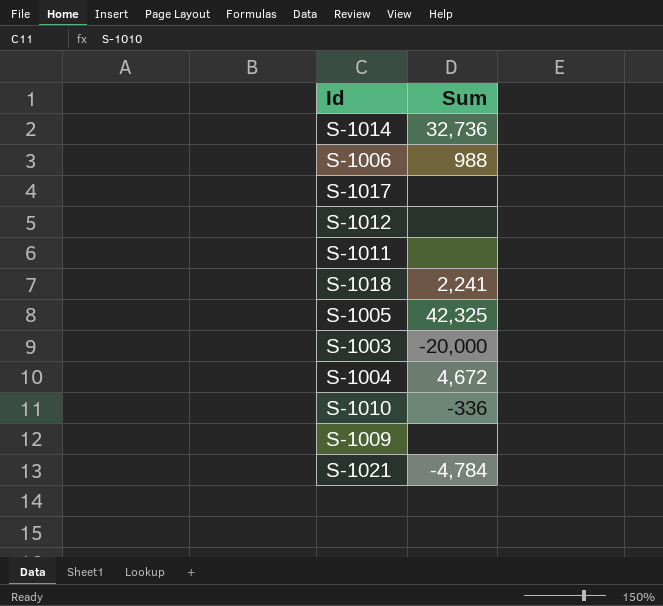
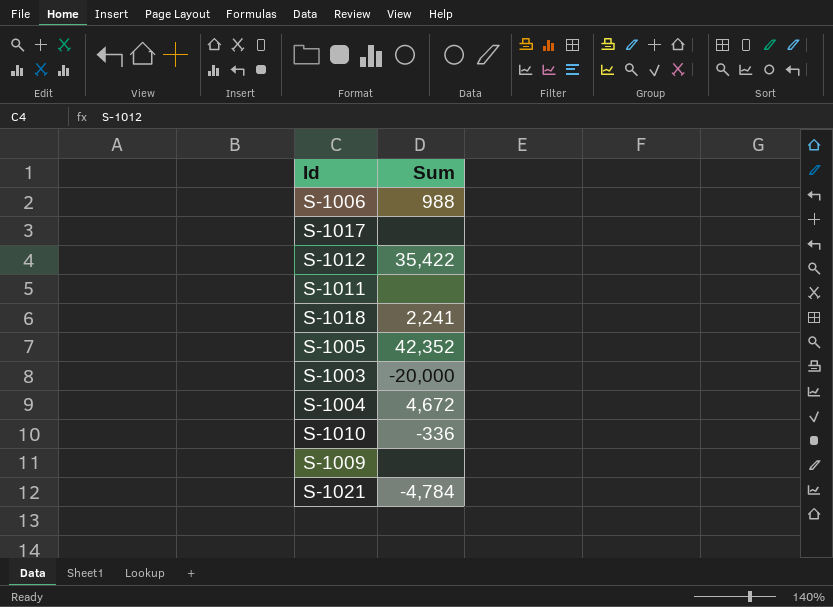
row S-1014: 32,736 -> none
S-1012 | Sum: none -> 35,422
S-1005 | Sum: 42,325 -> 42,352

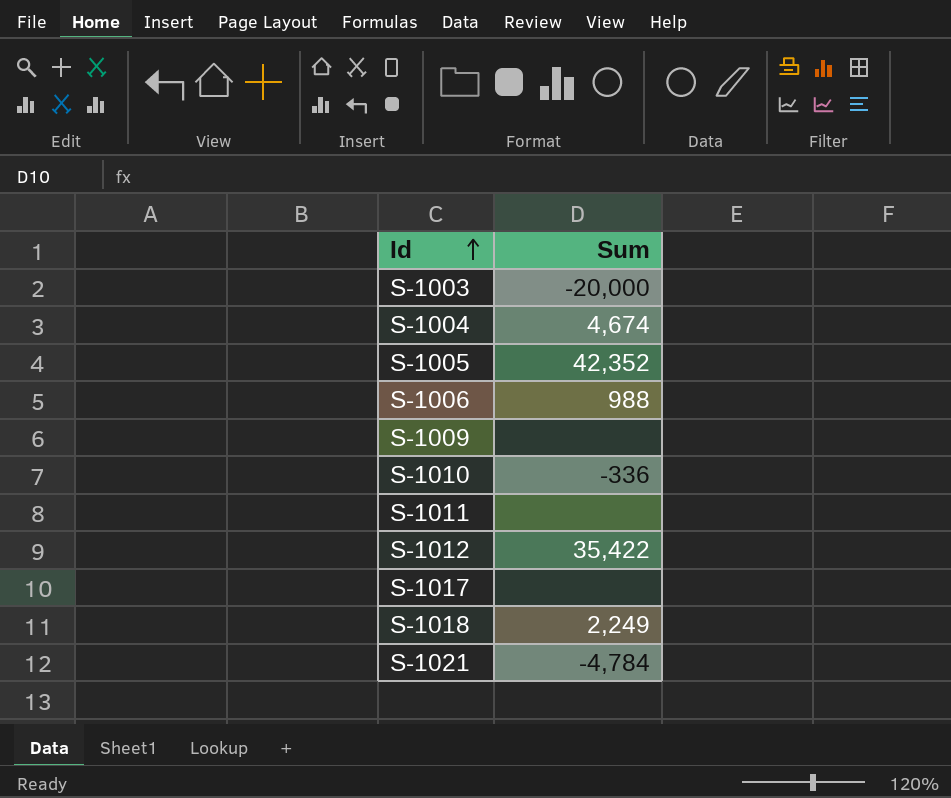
row order: none -> Id ascending
S-1004 | Sum: 4,672 -> 4,674
S-1018 | Sum: 2,241 -> 2,249

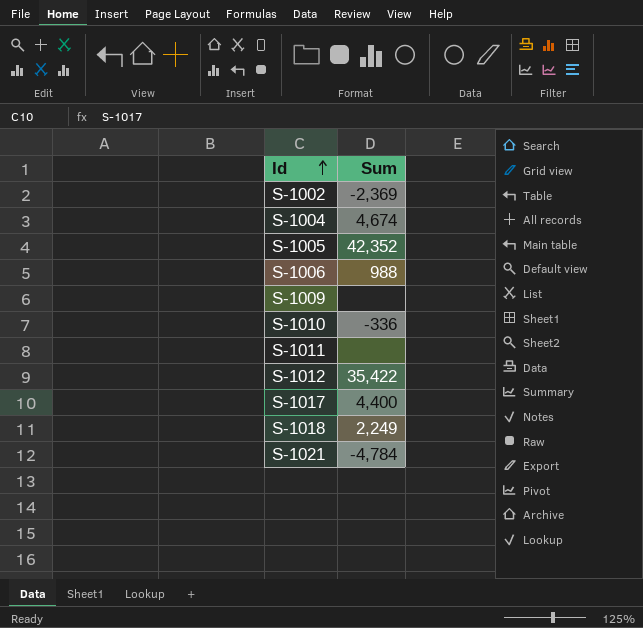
row S-1003: -20,000 -> none
row S-1002: none -> -2,369
S-1017 | Sum: none -> 4,400

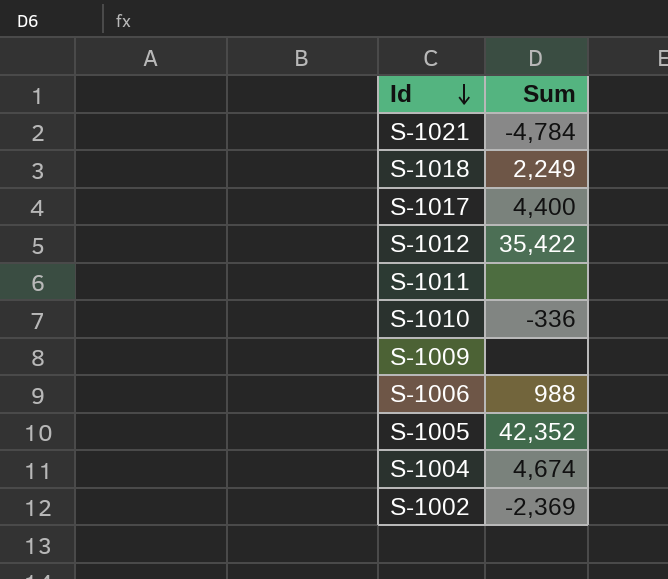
row order: Id ascending -> Id descending

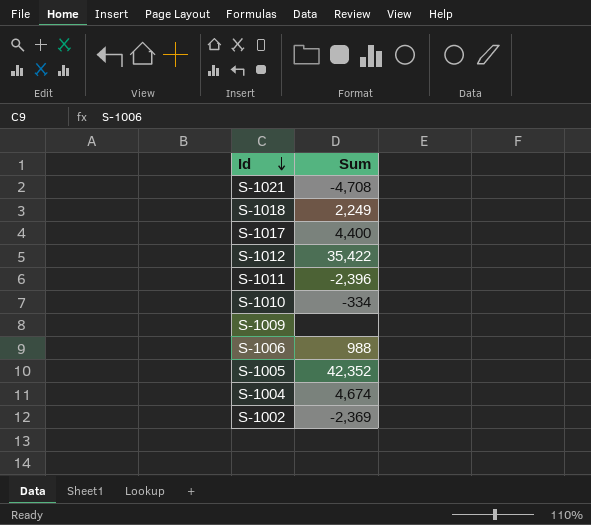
S-1021 | Sum: -4,784 -> -4,708
S-1011 | Sum: none -> -2,396
S-1010 | Sum: -336 -> -334

